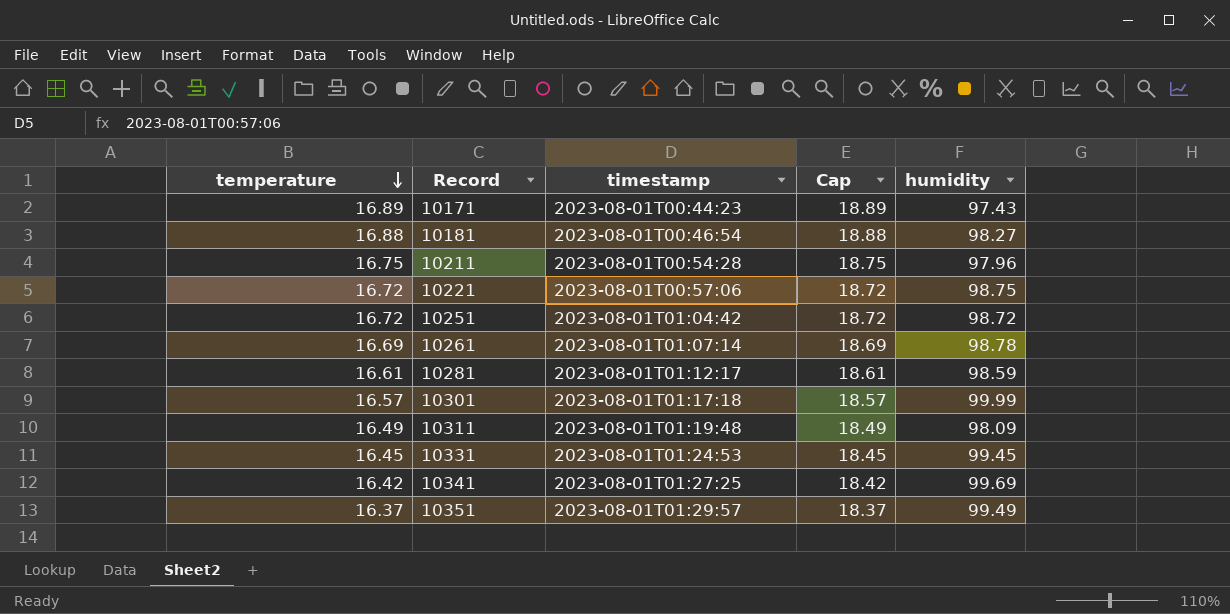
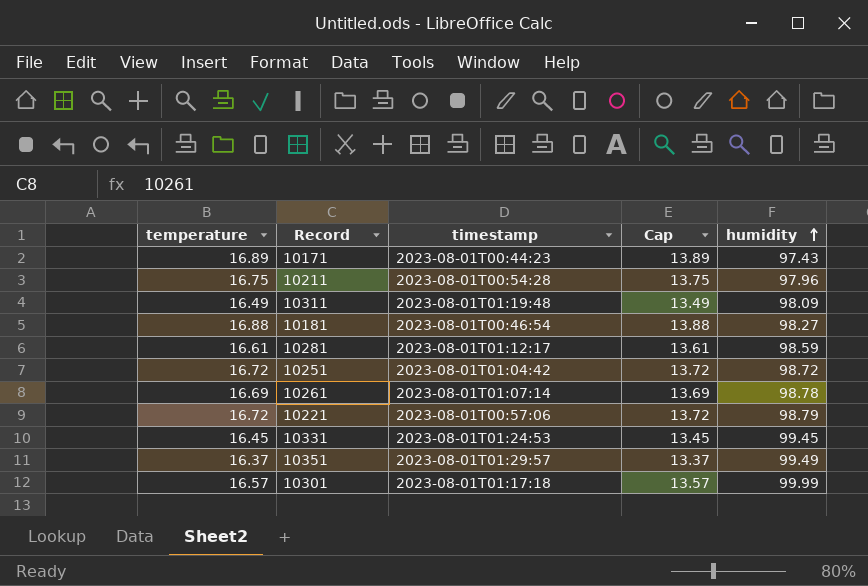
row order: temperature descending -> humidity ascending
column Cap | formula: [temperature] + 2 -> [temperature] - 3
row 10341: 16.42 | 2023-08-01T01:27:25 | 18.42 | 99.69 -> none
10221 | humidity: 98.75 -> 98.79

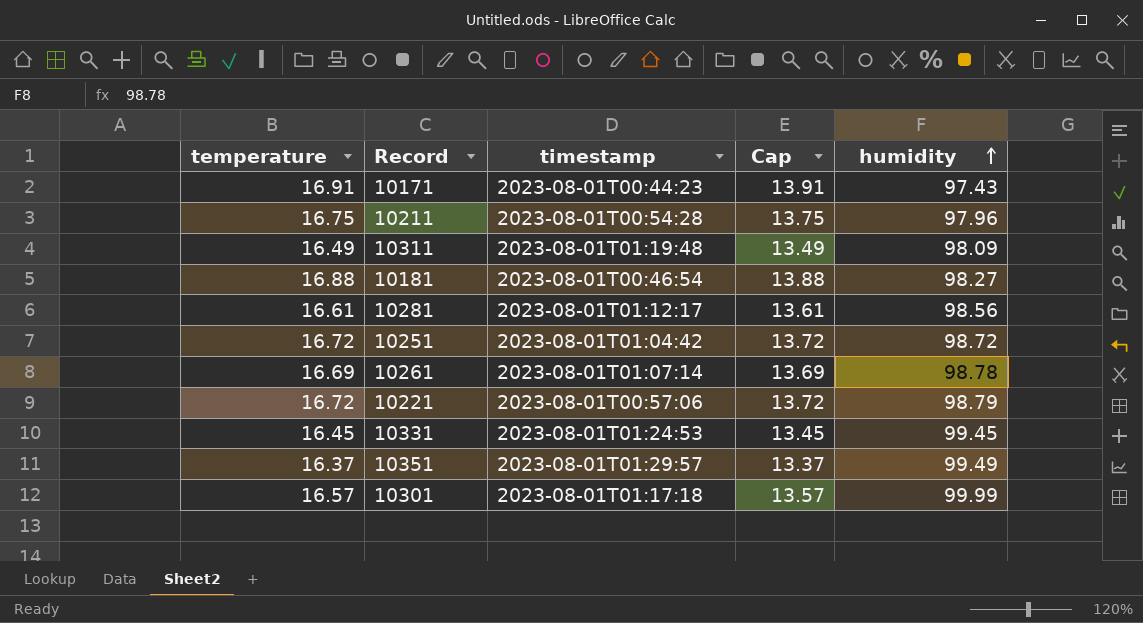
10171 | temperature: 16.89 -> 16.91
10171 | Cap: 13.89 -> 13.91
10281 | humidity: 98.59 -> 98.56

